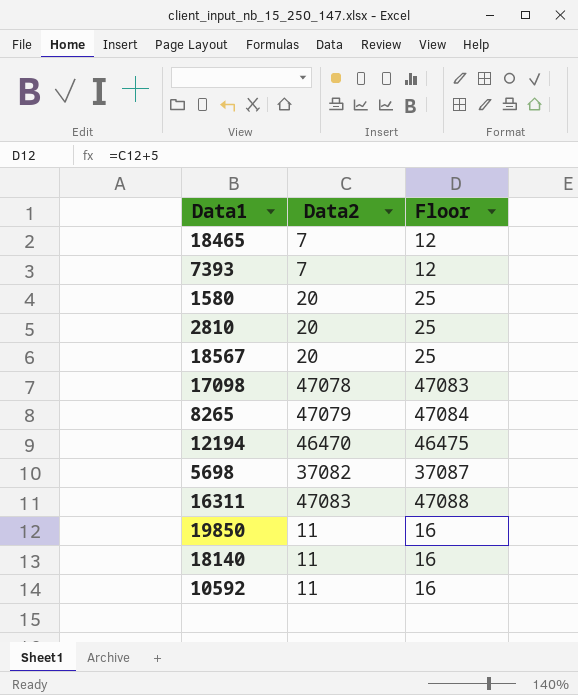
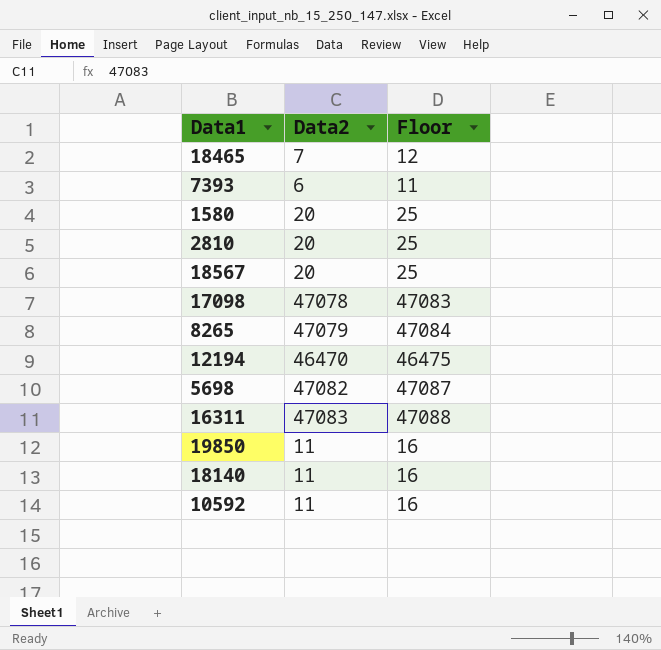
7393 | Data2: 7 -> 6
7393 | Floor: 12 -> 11
5698 | Data2: 37082 -> 47082
5698 | Floor: 37087 -> 47087

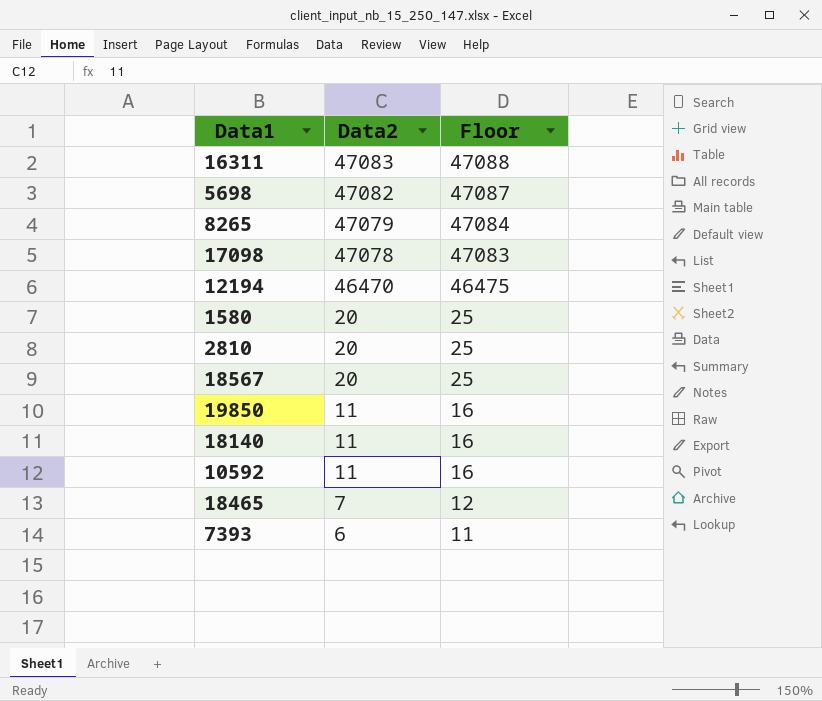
row order: none -> Data2 descending

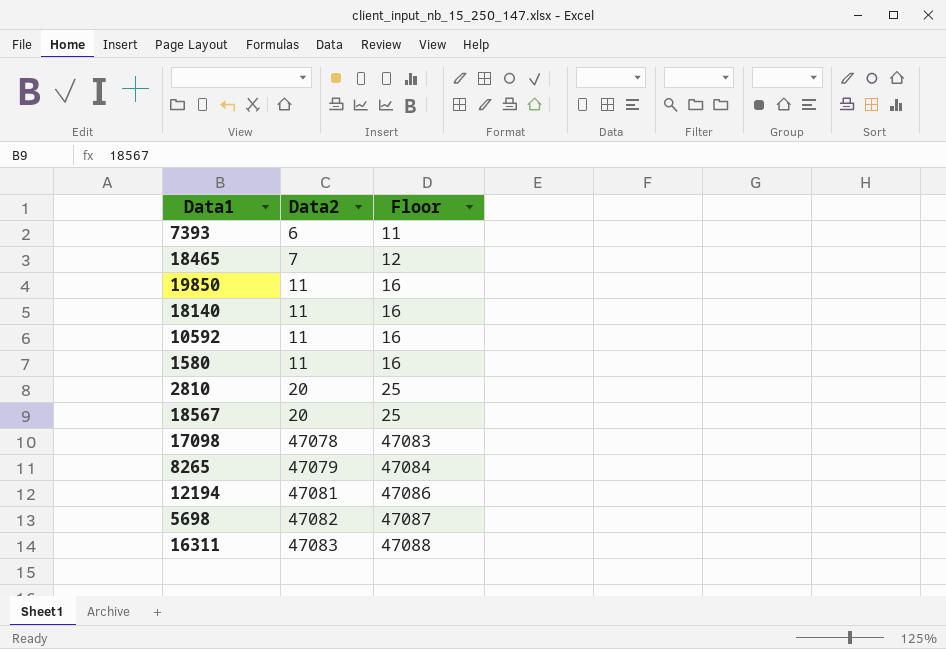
row order: Data2 descending -> Data2 ascending
1580 | Data2: 20 -> 11
1580 | Floor: 25 -> 16
12194 | Data2: 46470 -> 47081
12194 | Floor: 46475 -> 47086

